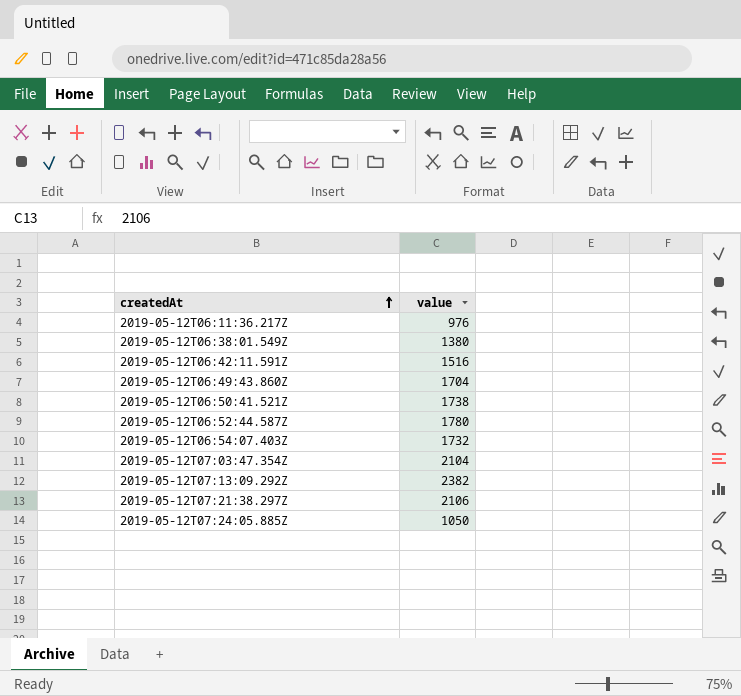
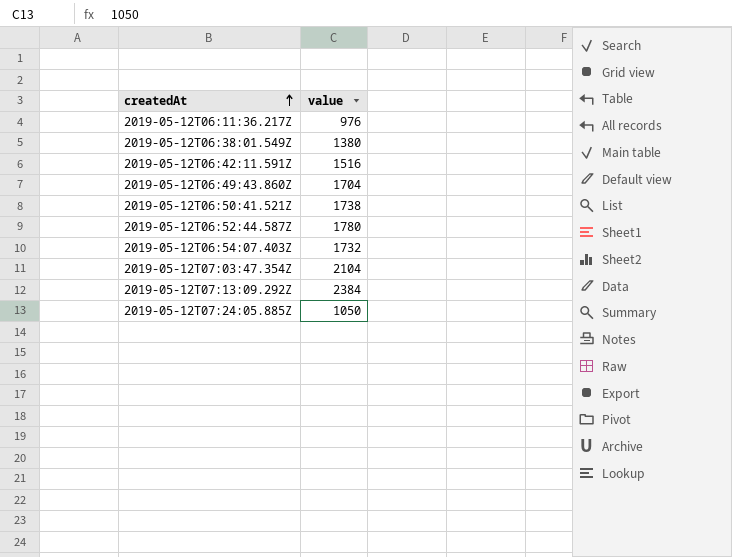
row 2019-05-12T07:21:38.297Z: 2106 -> none
2019-05-12T07:13:09.292Z | value: 2382 -> 2384

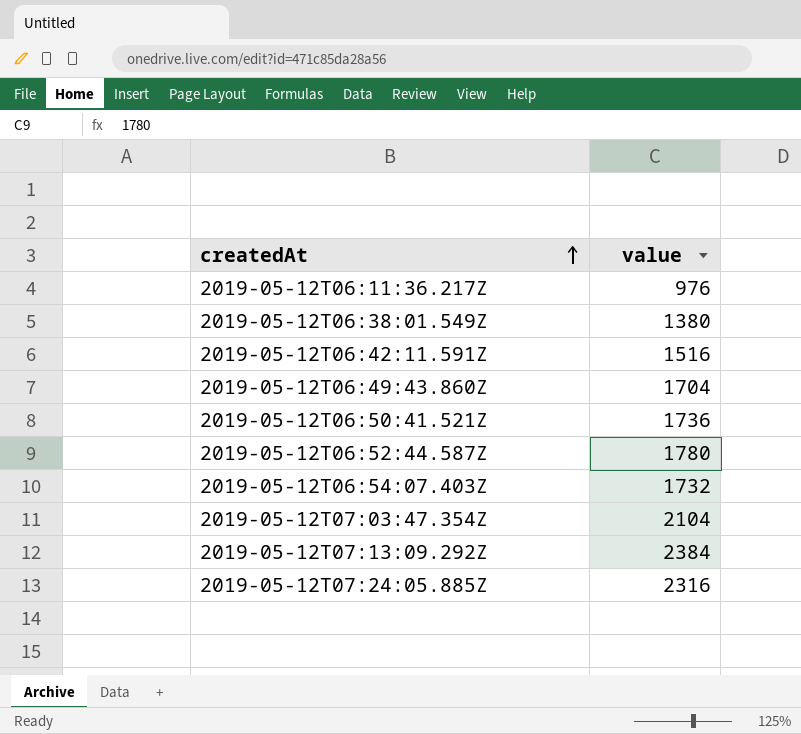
2019-05-12T06:50:41.521Z | value: 1738 -> 1736
2019-05-12T07:24:05.885Z | value: 1050 -> 2316

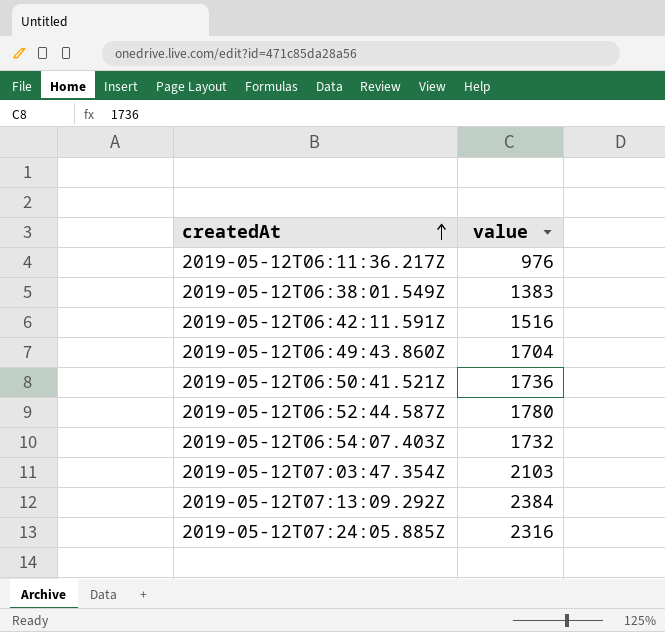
2019-05-12T06:38:01.549Z | value: 1380 -> 1383
2019-05-12T07:03:47.354Z | value: 2104 -> 2103

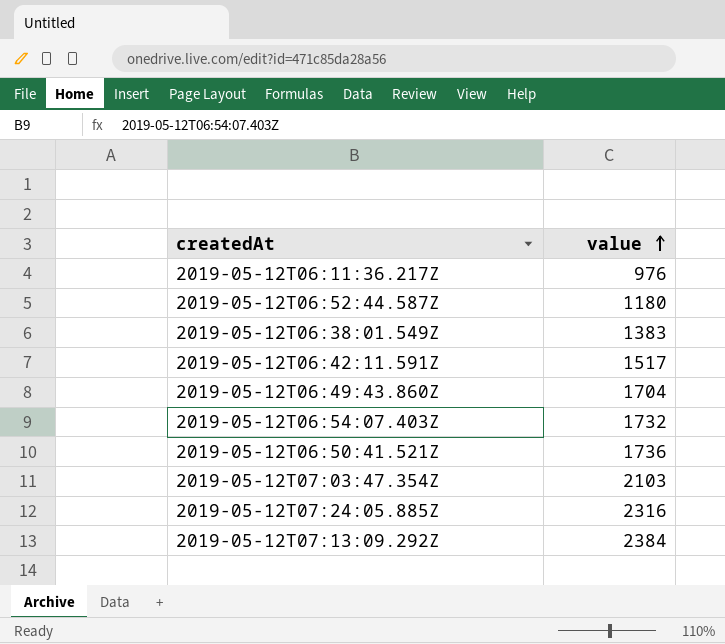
row order: createdAt ascending -> value ascending
2019-05-12T06:52:44.587Z | value: 1780 -> 1180
2019-05-12T06:42:11.591Z | value: 1516 -> 1517

